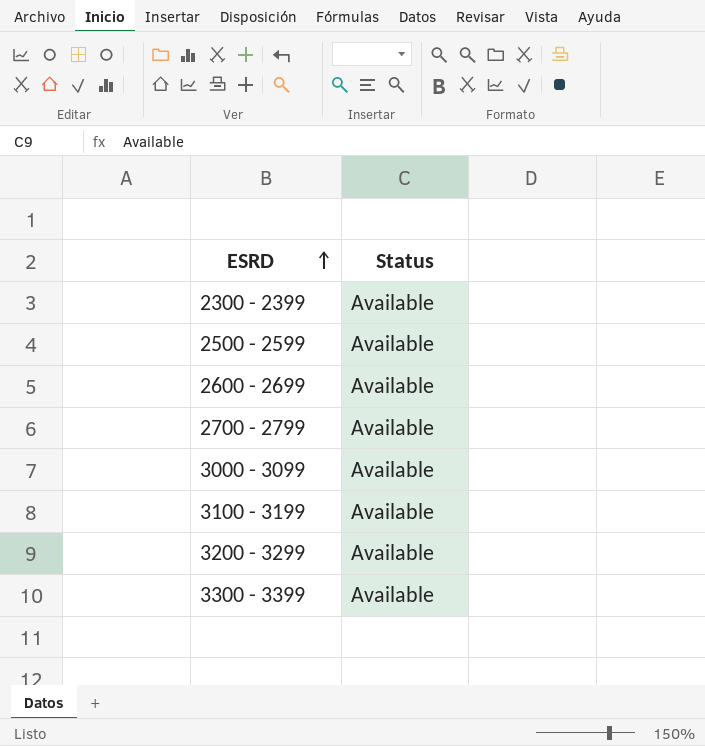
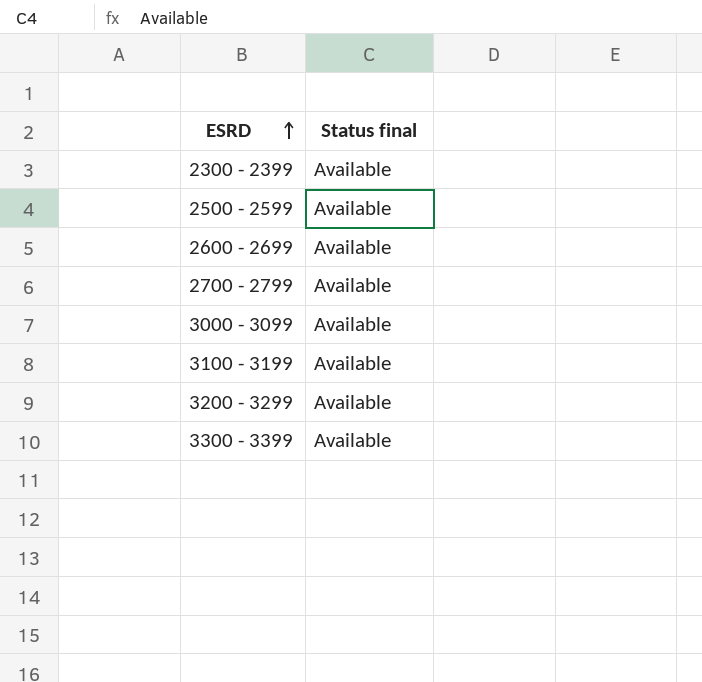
column name: Status -> Status final

